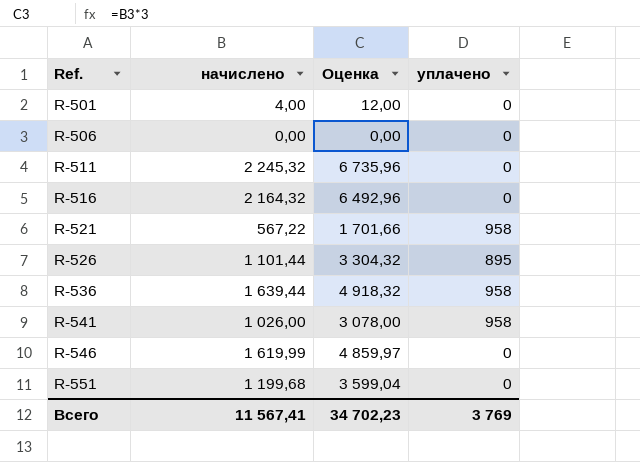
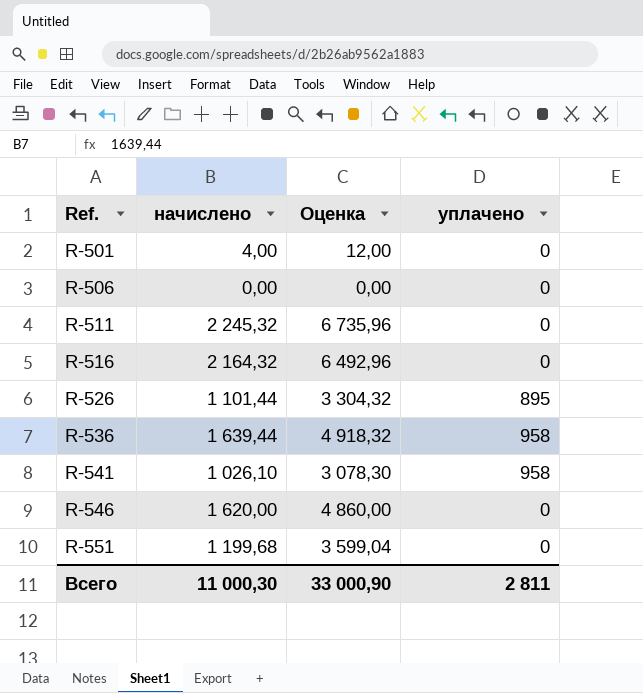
row R-521: 567,22 | 1 701,66 | 958 -> none
R-541 | начислено: 1 026,00 -> 1 026,10
R-541 | Оценка: 3 078,00 -> 3 078,30
R-546 | начислено: 1 619,99 -> 1 620,00
R-546 | Оценка: 4 859,97 -> 4 860,00
Всего | начислено: 11 567,41 -> 11 000,30
Всего | Оценка: 34 702,23 -> 33 000,90
Всего | уплачено: 3 769 -> 2 811

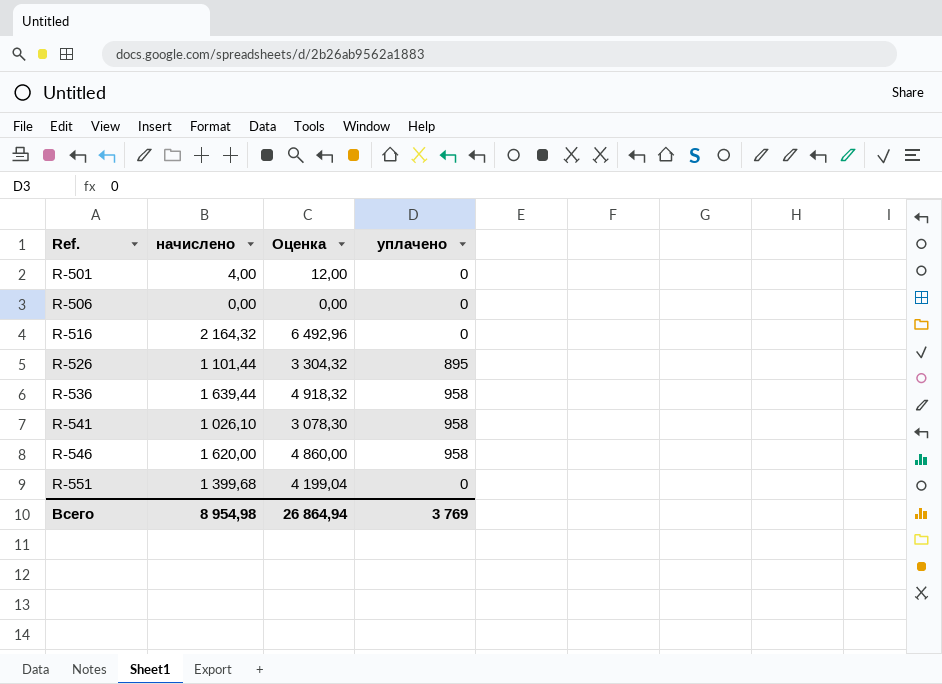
row R-511: 2 245,32 | 6 735,96 | 0 -> none
R-546 | уплачено: 0 -> 958
R-551 | начислено: 1 199,68 -> 1 399,68
R-551 | Оценка: 3 599,04 -> 4 199,04
Всего | начислено: 11 000,30 -> 8 954,98
Всего | Оценка: 33 000,90 -> 26 864,94
Всего | уплачено: 2 811 -> 3 769

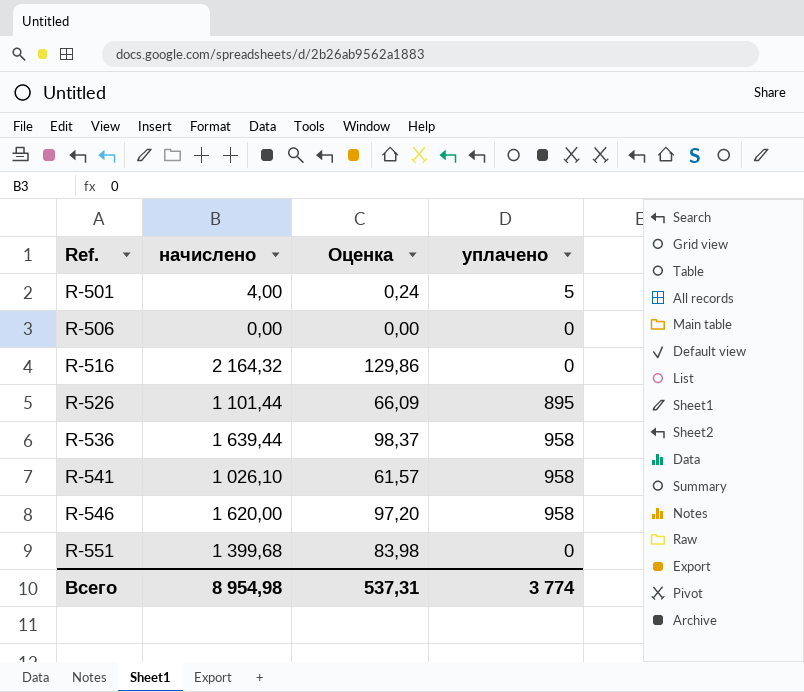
column Оценка | formula: [начислено] * 3 -> [начислено] * 0,06
R-501 | уплачено: 0 -> 5
Всего | Оценка: 26 864,94 -> 537,31
Всего | уплачено: 3 769 -> 3 774

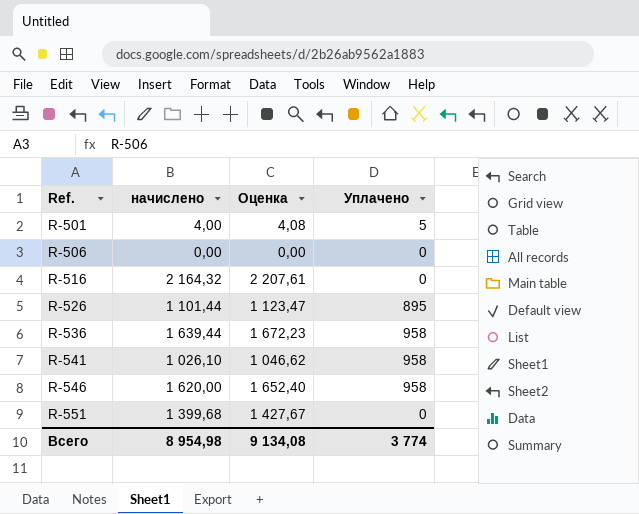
column Оценка | formula: [начислено] * 0,06 -> [начислено] * 1,02
column name: уплачено -> Уплачено
Всего | Оценка: 537,31 -> 9 134,08

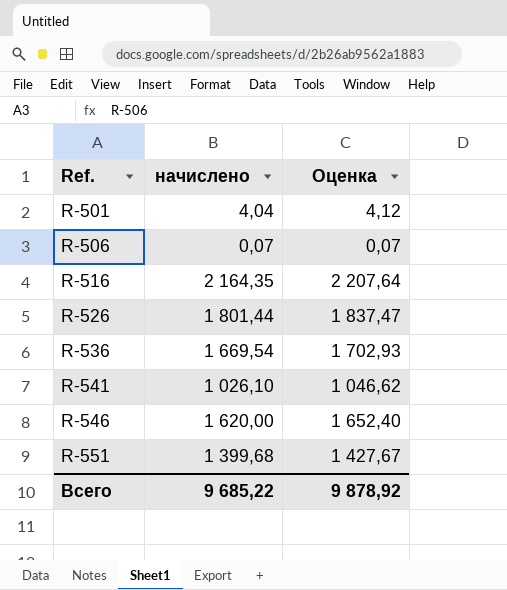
column Уплачено | position: 4 -> none
R-501 | начислено: 4,00 -> 4,04
R-501 | Оценка: 4,08 -> 4,12
R-506 | начислено: 0,00 -> 0,07
R-506 | Оценка: 0,00 -> 0,07
R-516 | начислено: 2 164,32 -> 2 164,35
R-516 | Оценка: 2 207,61 -> 2 207,64
R-526 | начислено: 1 101,44 -> 1 801,44
R-526 | Оценка: 1 123,47 -> 1 837,47
R-536 | начислено: 1 639,44 -> 1 669,54
R-536 | Оценка: 1 672,23 -> 1 702,93
Всего | начислено: 8 954,98 -> 9 685,22
Всего | Оценка: 9 134,08 -> 9 878,92

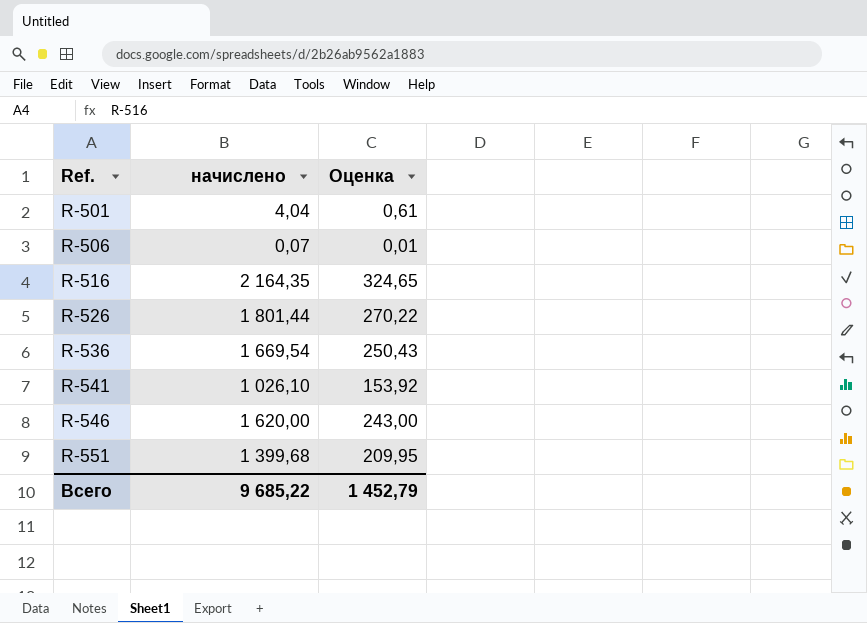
column Оценка | formula: [начислено] * 1,02 -> [начислено] * 0,15
Всего | Оценка: 9 878,92 -> 1 452,79

